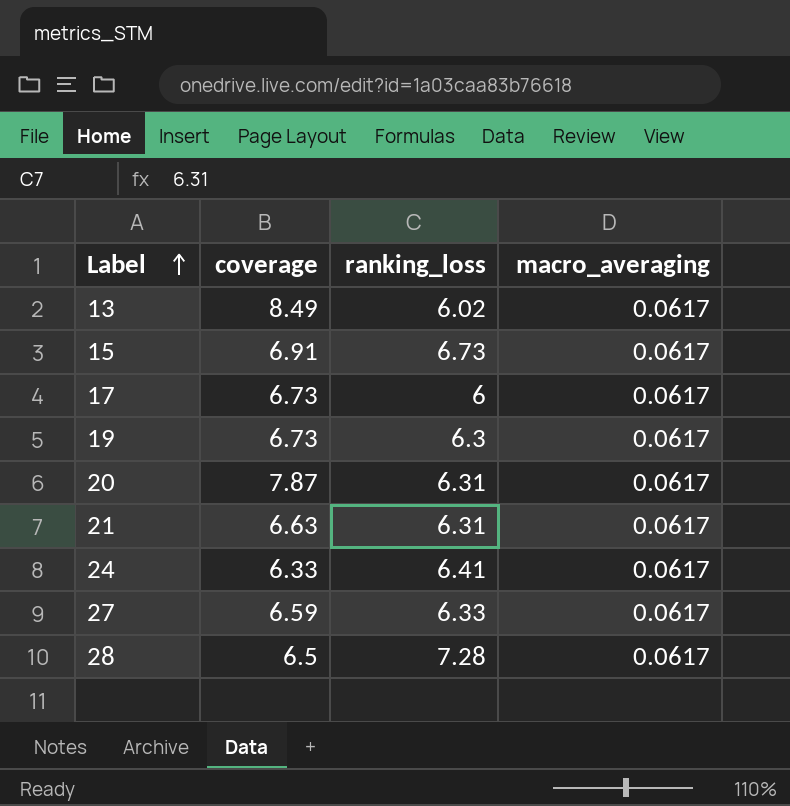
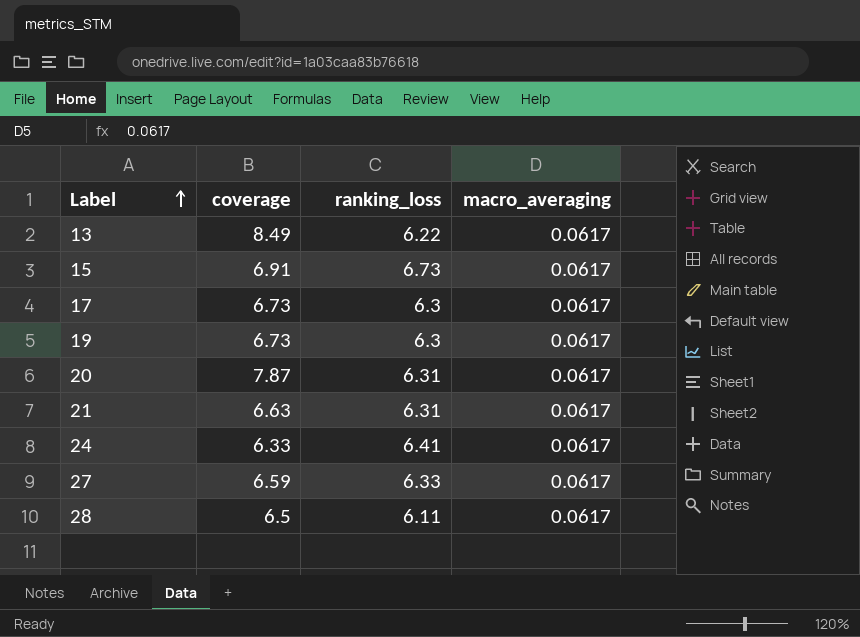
13 | ranking_loss: 6.02 -> 6.22
17 | ranking_loss: 6 -> 6.3
28 | ranking_loss: 7.28 -> 6.11

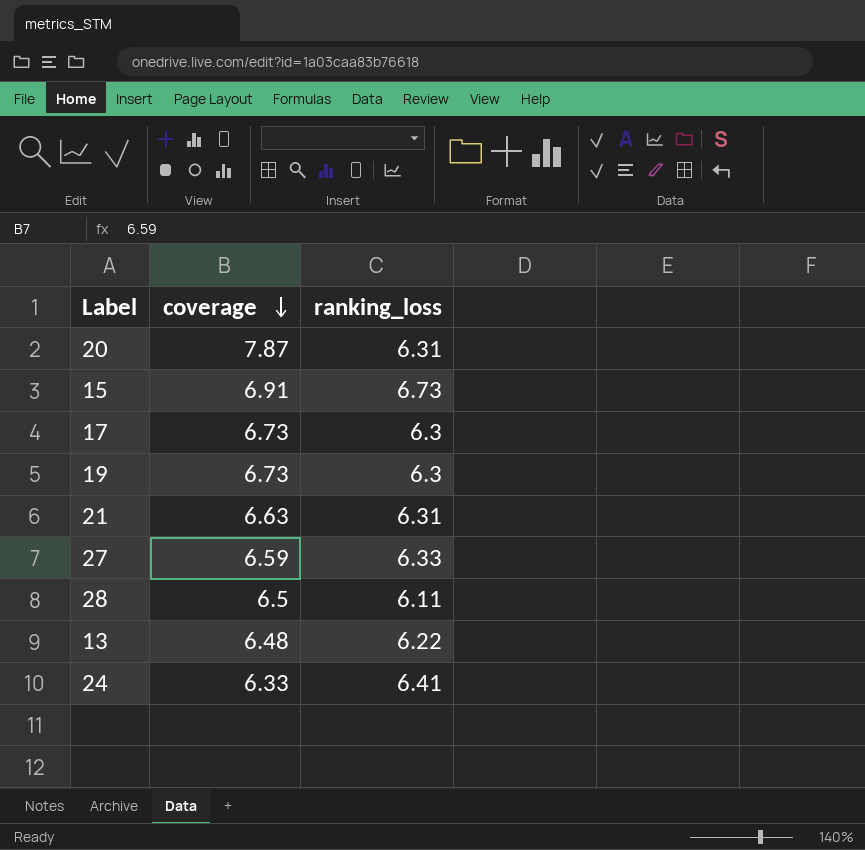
row order: Label ascending -> coverage descending
column macro_averaging | position: 4 -> none
13 | coverage: 8.49 -> 6.48

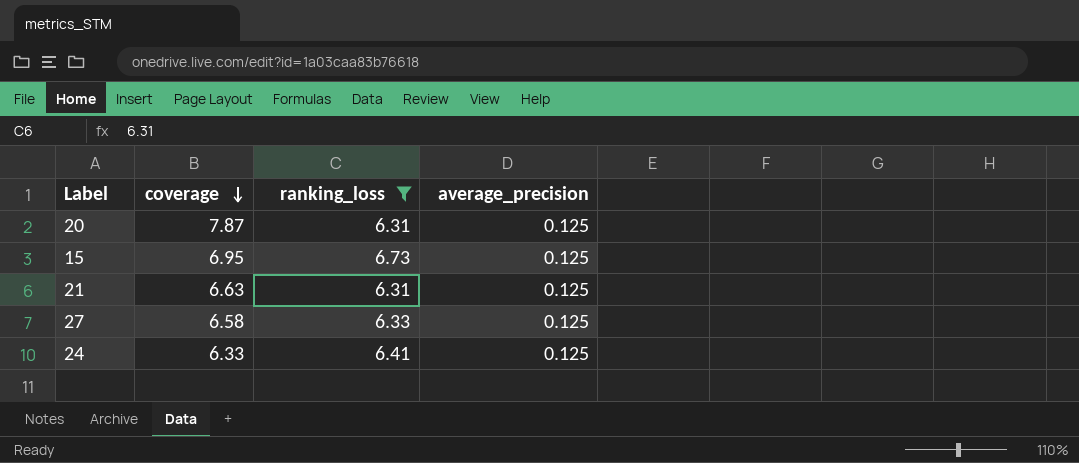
filter: none -> ranking_loss >= 6.31
column average_precision | position: none -> 4
15 | coverage: 6.91 -> 6.95
27 | coverage: 6.59 -> 6.58

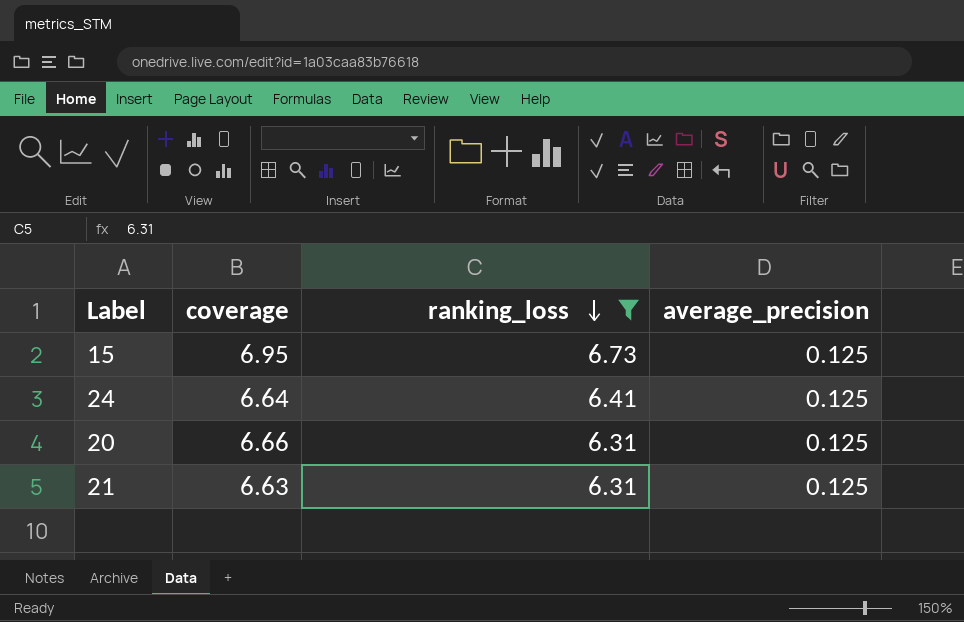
row order: coverage descending -> ranking_loss descending
row 27: 6.58 | 6.33 | 0.125 -> none
24 | coverage: 6.33 -> 6.64
20 | coverage: 7.87 -> 6.66

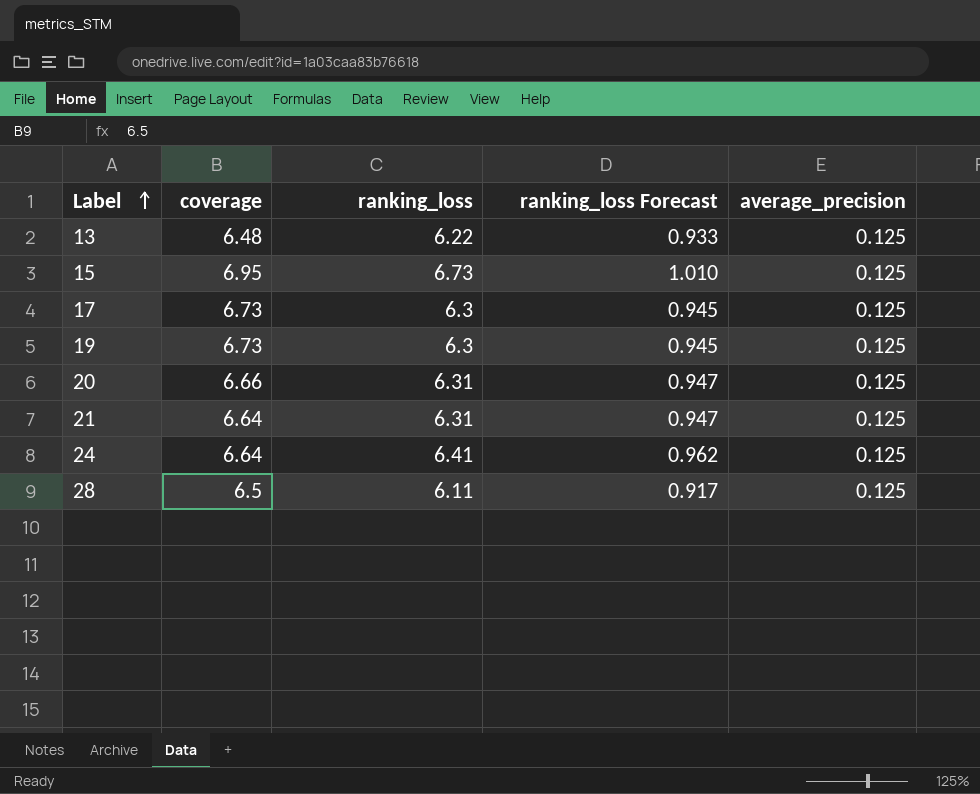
filter: ranking_loss >= 6.31 -> none
row order: ranking_loss descending -> Label ascending
column ranking_loss Forecast | formula: none -> [ranking_loss] * 0.15
21 | coverage: 6.63 -> 6.64

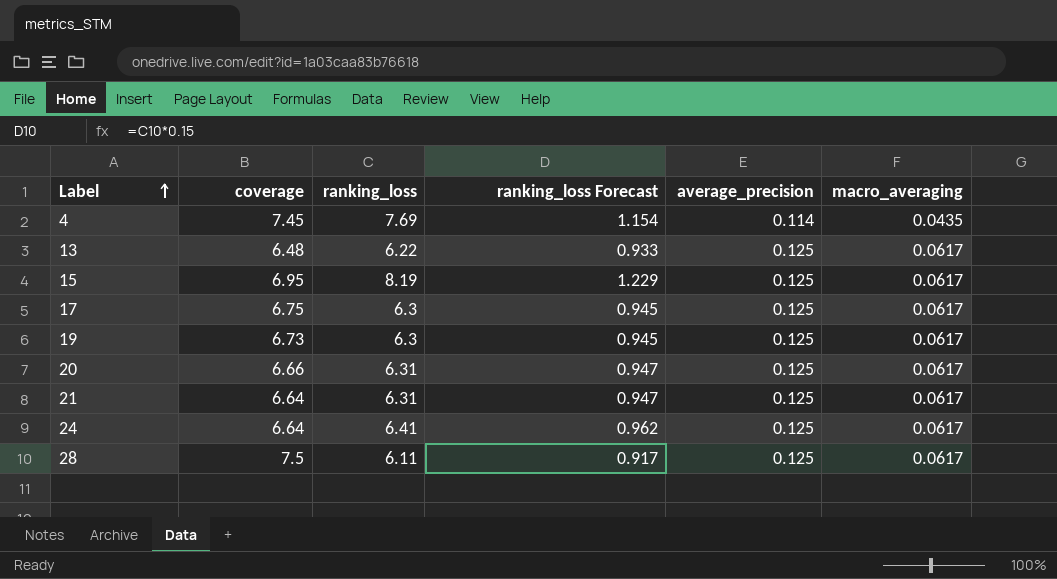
column macro_averaging | position: none -> 6
row 4: none -> 7.45 | 7.69 | 1.154 | 0.114 | 0.0435
15 | ranking_loss: 6.73 -> 8.19
15 | ranking_loss Forecast: 1.010 -> 1.229
17 | coverage: 6.73 -> 6.75
28 | coverage: 6.5 -> 7.5

